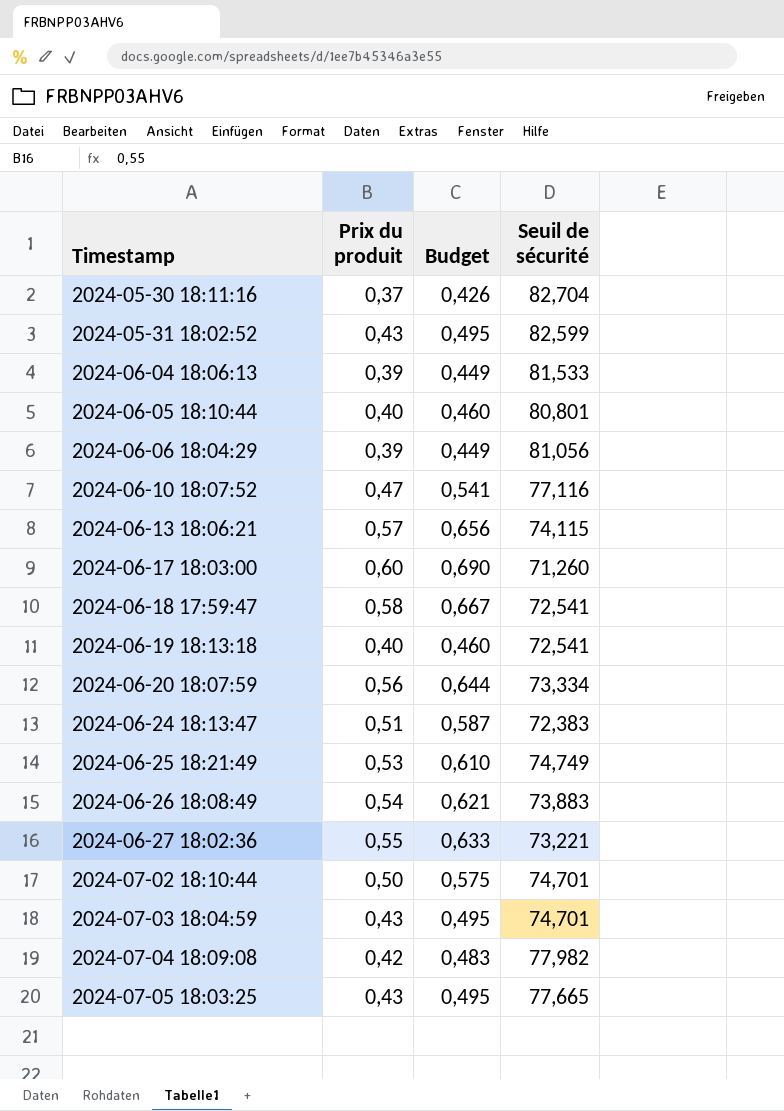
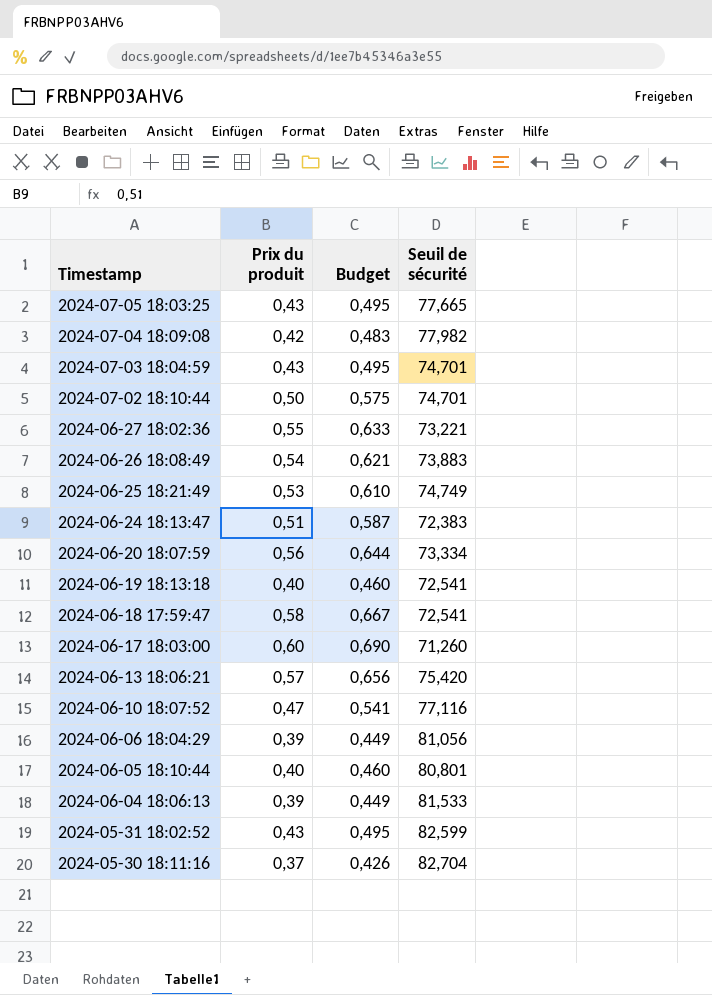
row order: Timestamp ascending -> Timestamp descending
2024-06-13 18:06:21 | Seuil de sécurité: 74,115 -> 75,420

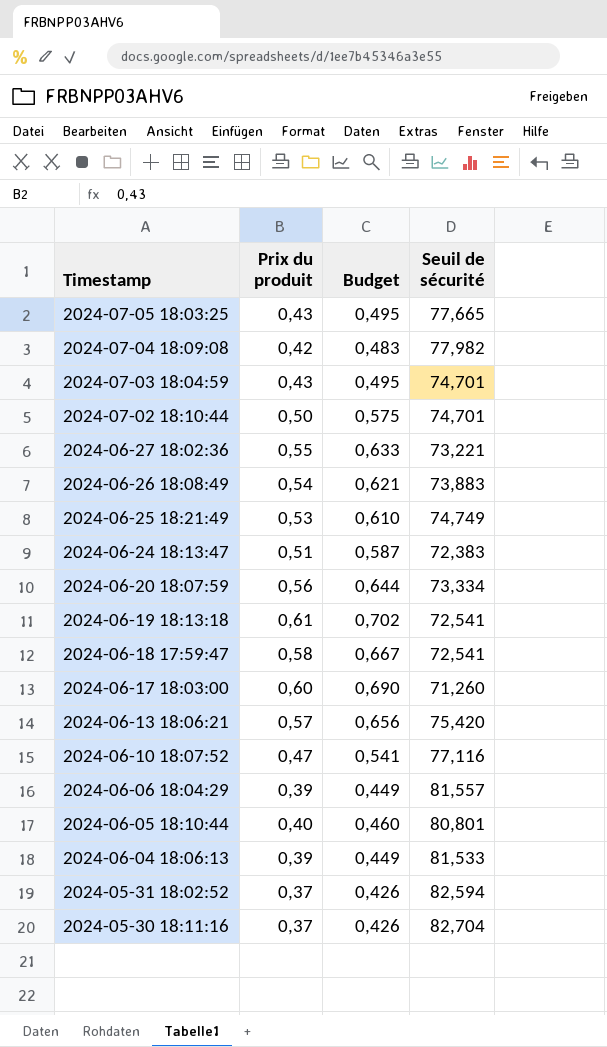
2024-06-19 18:13:18 | Prix du produit: 0,40 -> 0,61
2024-06-19 18:13:18 | Budget: 0,460 -> 0,702
2024-06-06 18:04:29 | Seuil de sécurité: 81,056 -> 81,557
2024-05-31 18:02:52 | Prix du produit: 0,43 -> 0,37
2024-05-31 18:02:52 | Budget: 0,495 -> 0,426
2024-05-31 18:02:52 | Seuil de sécurité: 82,599 -> 82,594

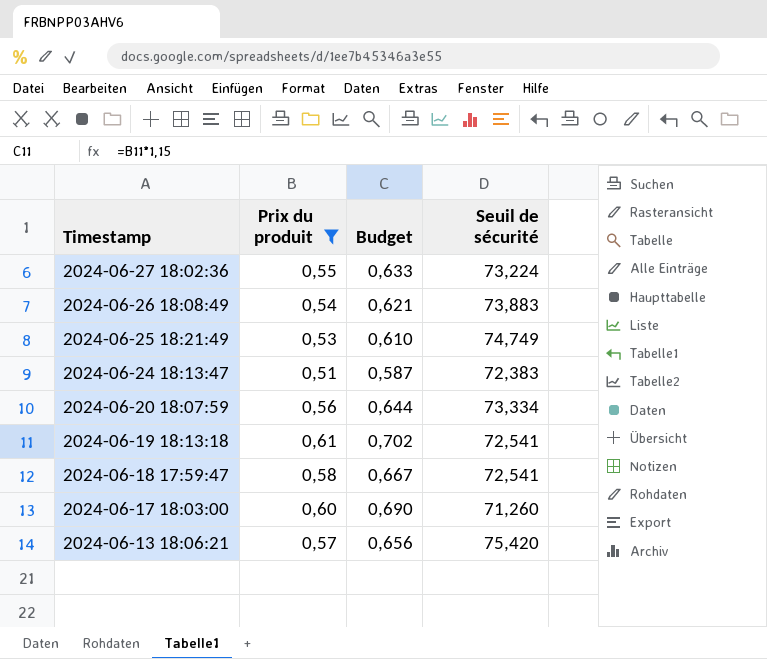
filter: none -> Prix du produit >= 0,51
2024-06-27 18:02:36 | Seuil de sécurité: 73,221 -> 73,224

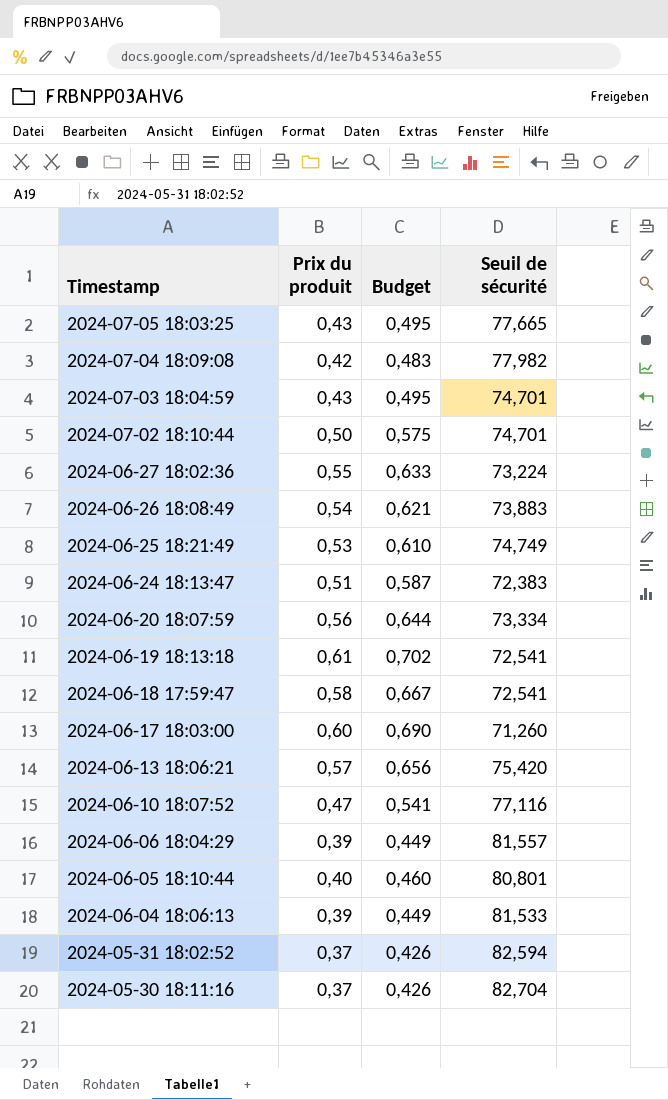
filter: Prix du produit >= 0,51 -> none

